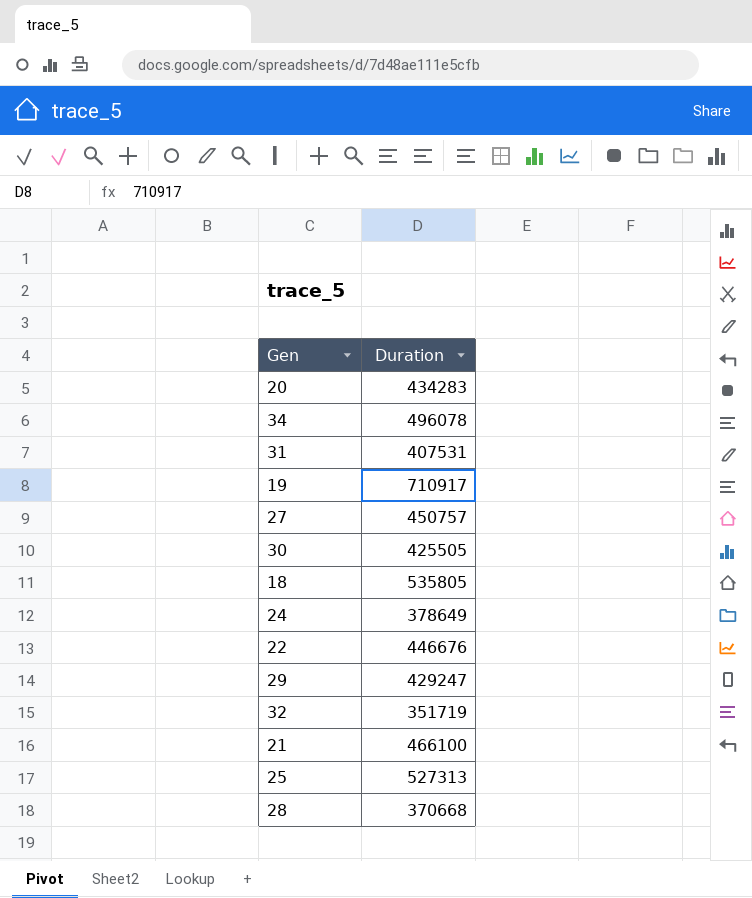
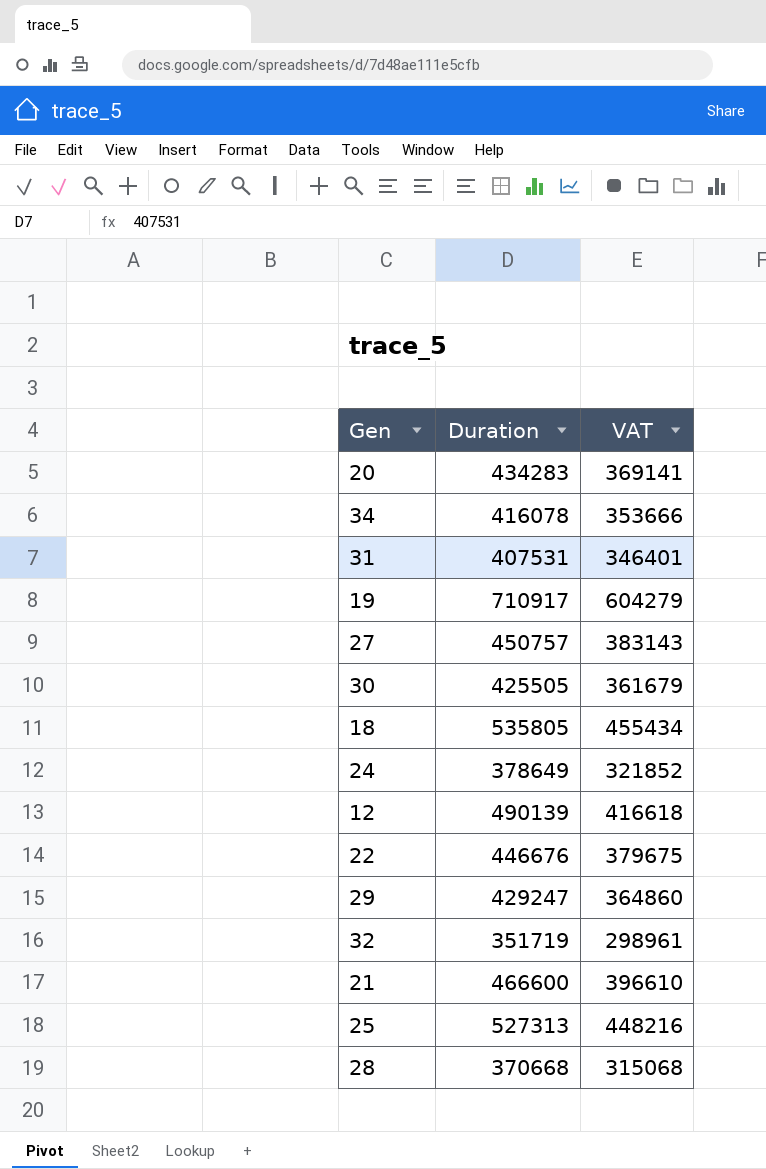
column VAT | formula: none -> [Duration] * 0.85
34 | Duration: 496078 -> 416078
row 12: none -> 490139 | 416618
21 | Duration: 466100 -> 466600

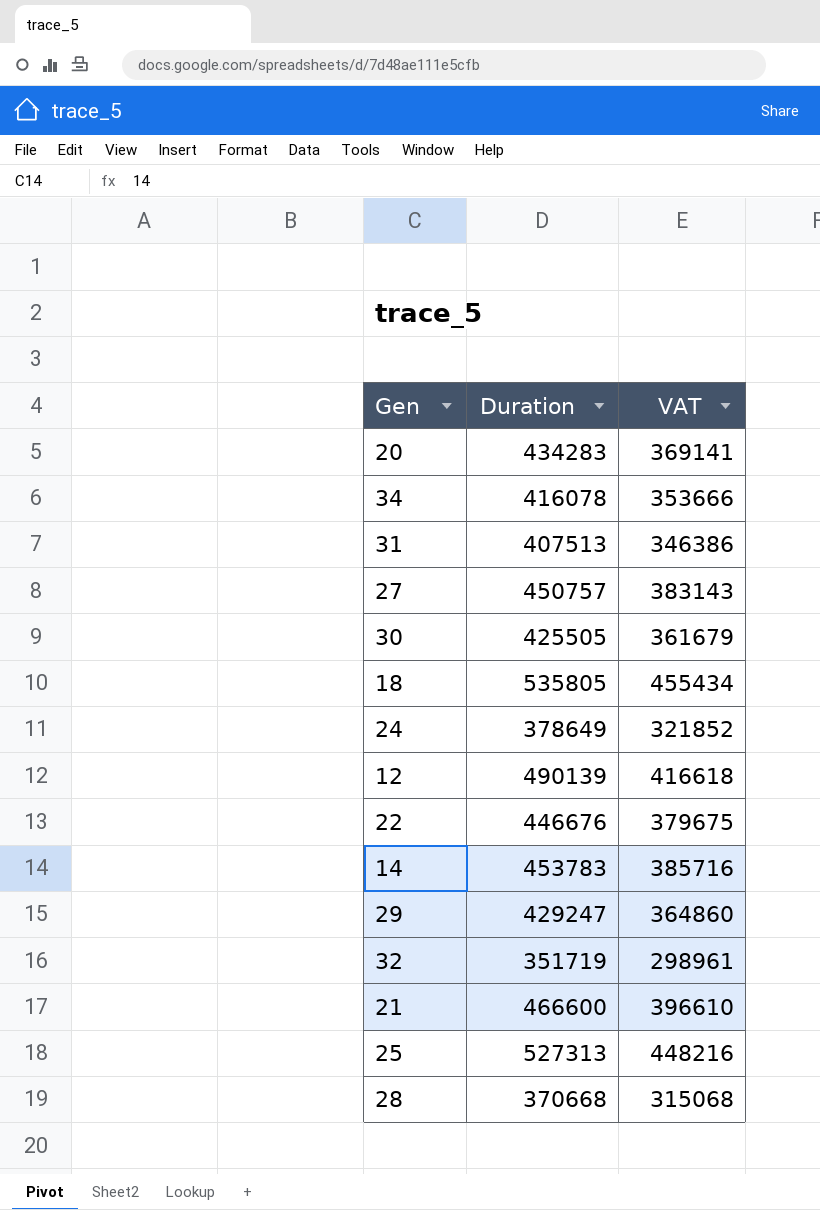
row 19: 710917 | 604279 -> none
31 | Duration: 407531 -> 407513
31 | VAT: 346401 -> 346386
row 14: none -> 453783 | 385716

